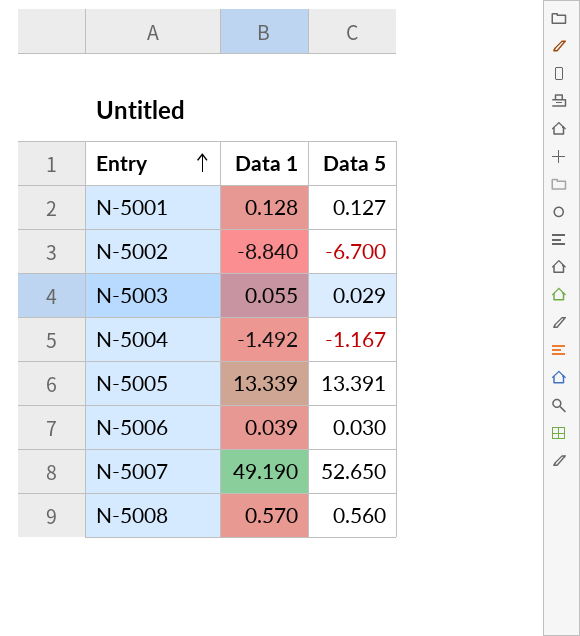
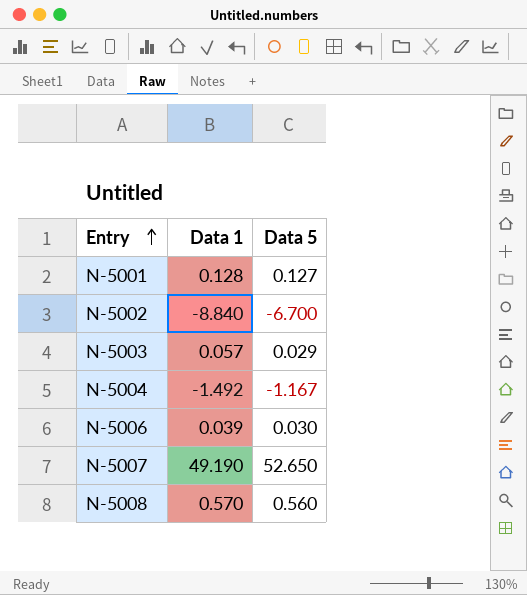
row N-5005: 13.339 | 13.391 -> none
N-5003 | Data 1: 0.055 -> 0.057

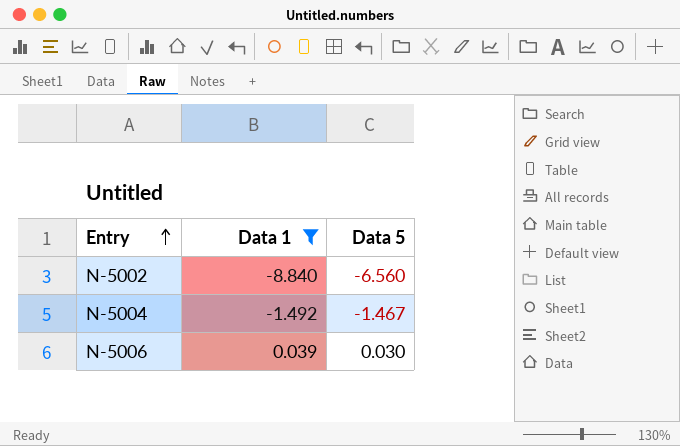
filter: none -> Data 1 <= 0.039
N-5002 | Data 5: -6.700 -> -6.560
N-5004 | Data 5: -1.167 -> -1.467

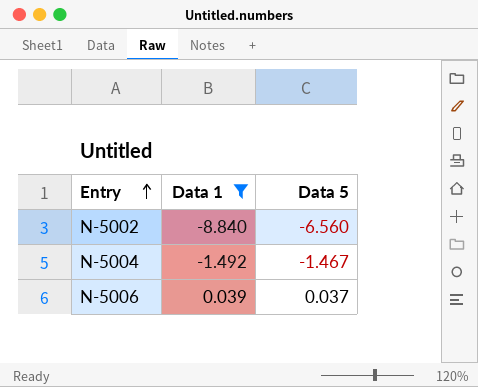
N-5006 | Data 5: 0.030 -> 0.037

